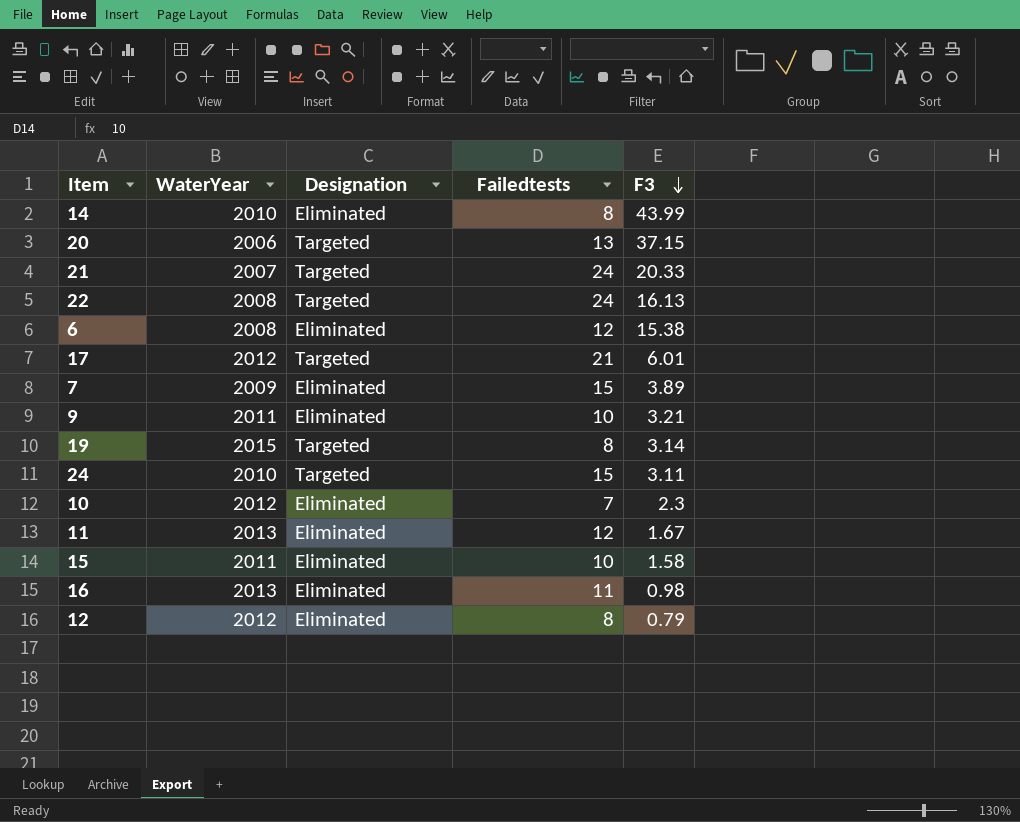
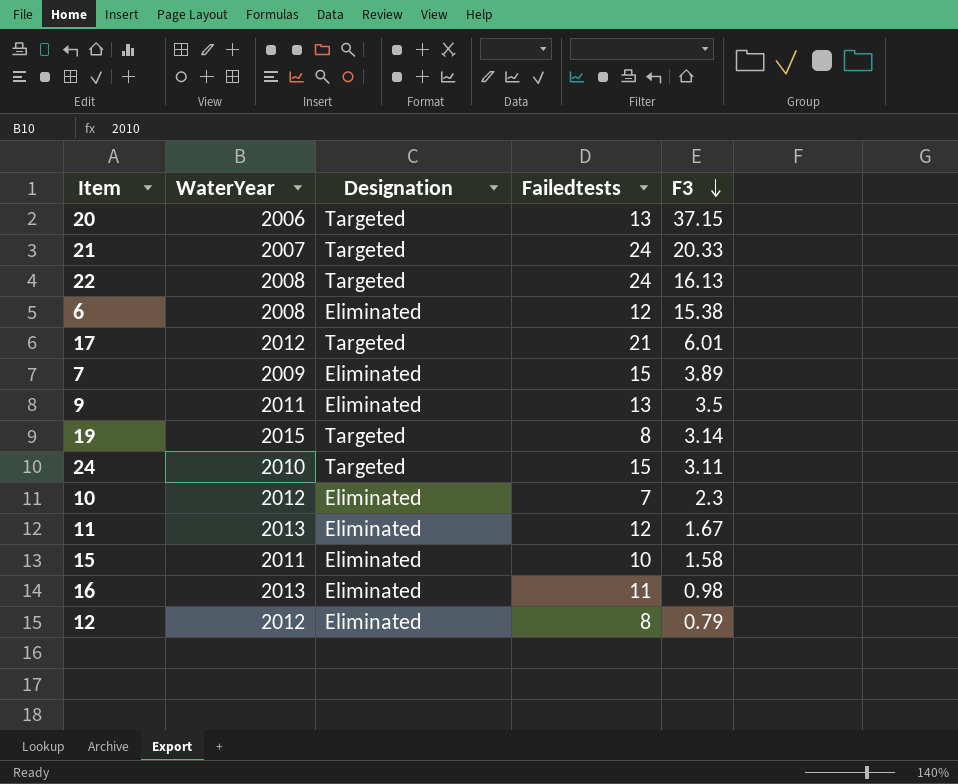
row 14: 2010 | Eliminated | 8 | 43.99 -> none
9 | Failedtests: 10 -> 13
9 | F3: 3.21 -> 3.5

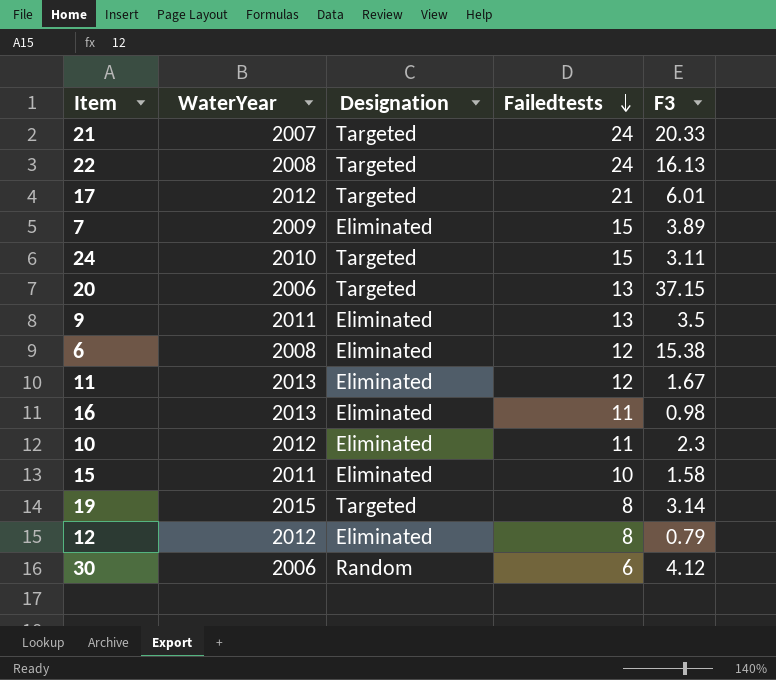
row order: F3 descending -> Failedtests descending
10 | Failedtests: 7 -> 11
row 30: none -> 2006 | Random | 6 | 4.12

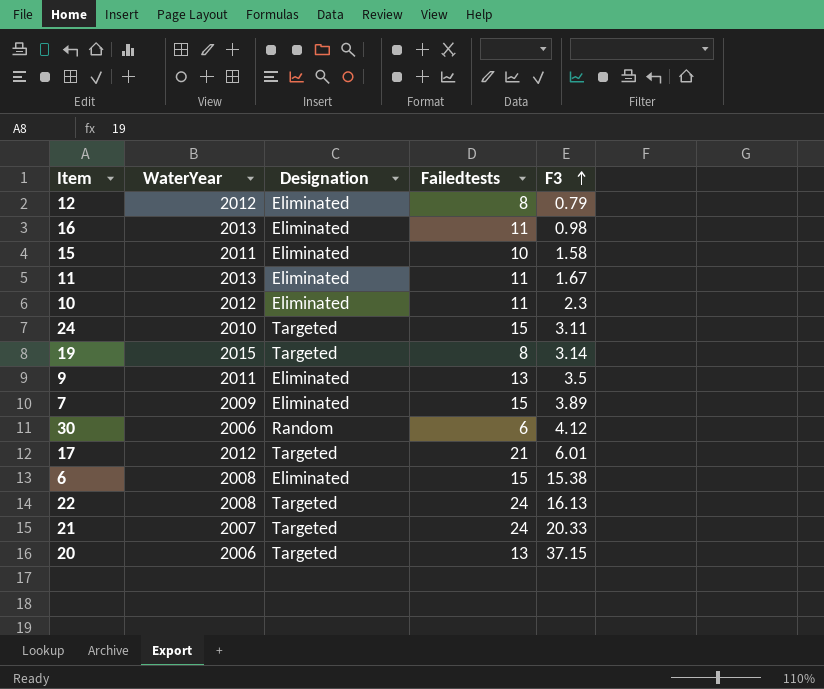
row order: Failedtests descending -> F3 ascending
11 | Failedtests: 12 -> 11
6 | Failedtests: 12 -> 15

